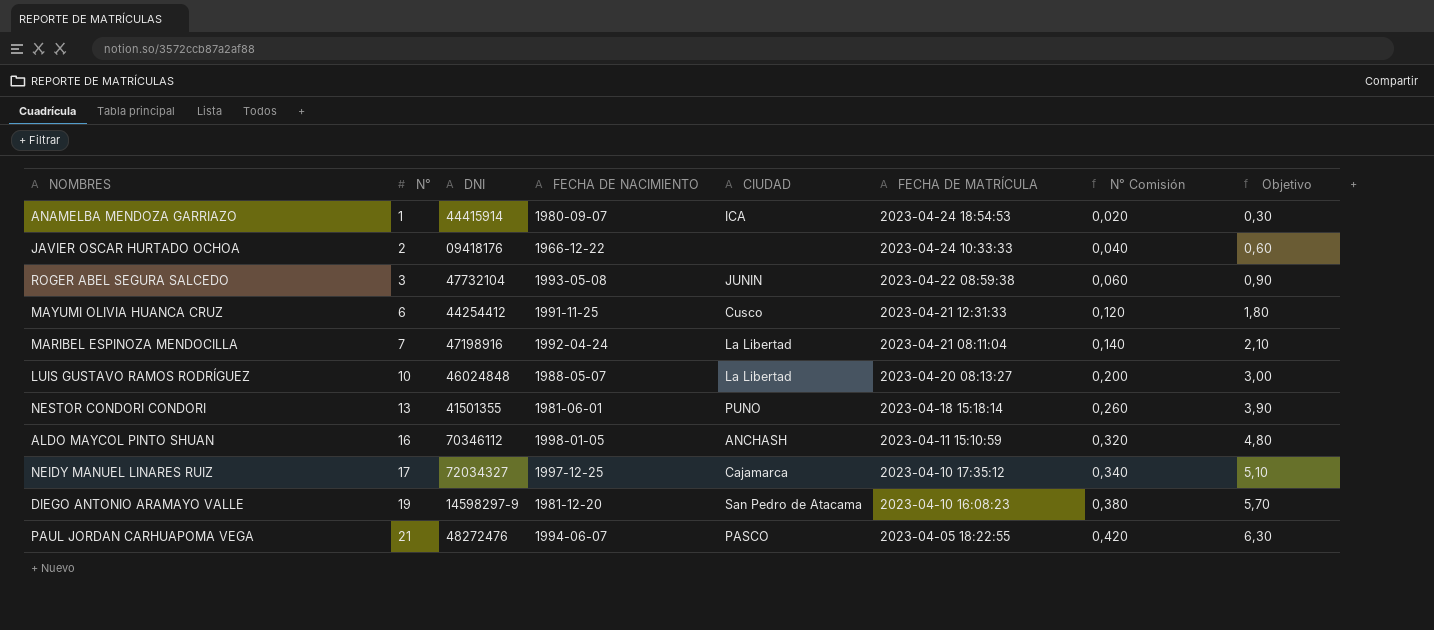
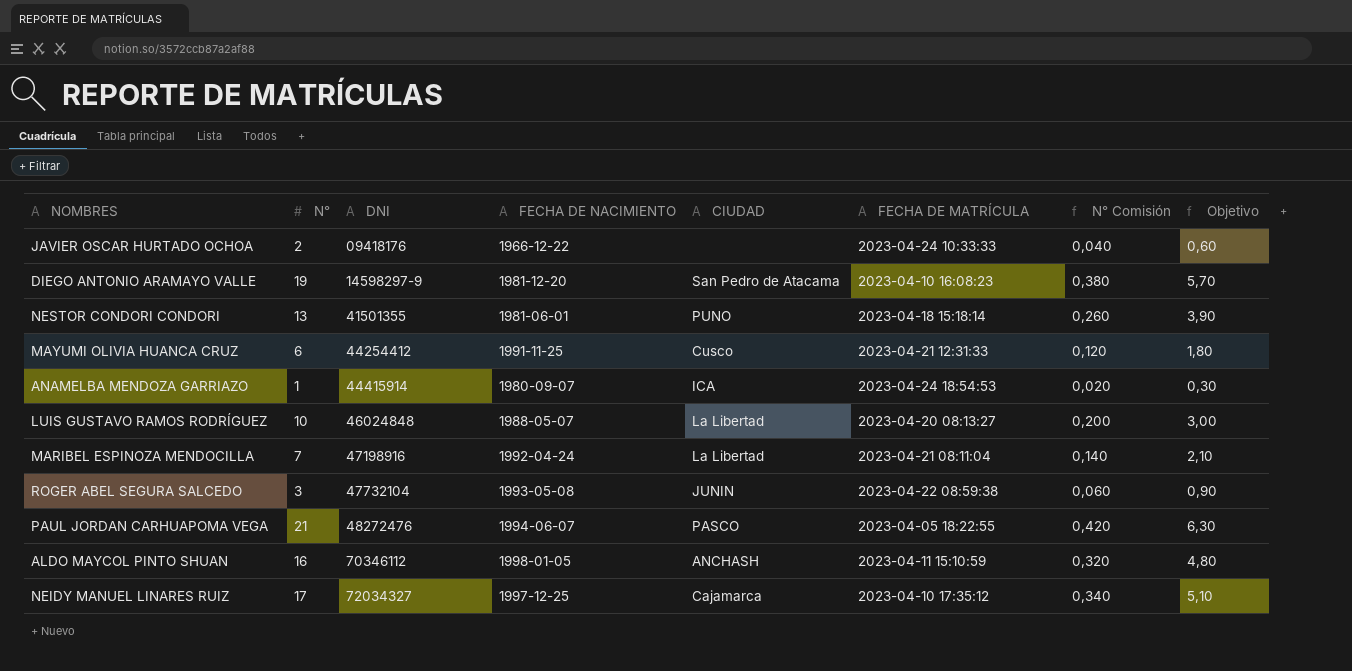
row order: N° ascending -> DNI ascending

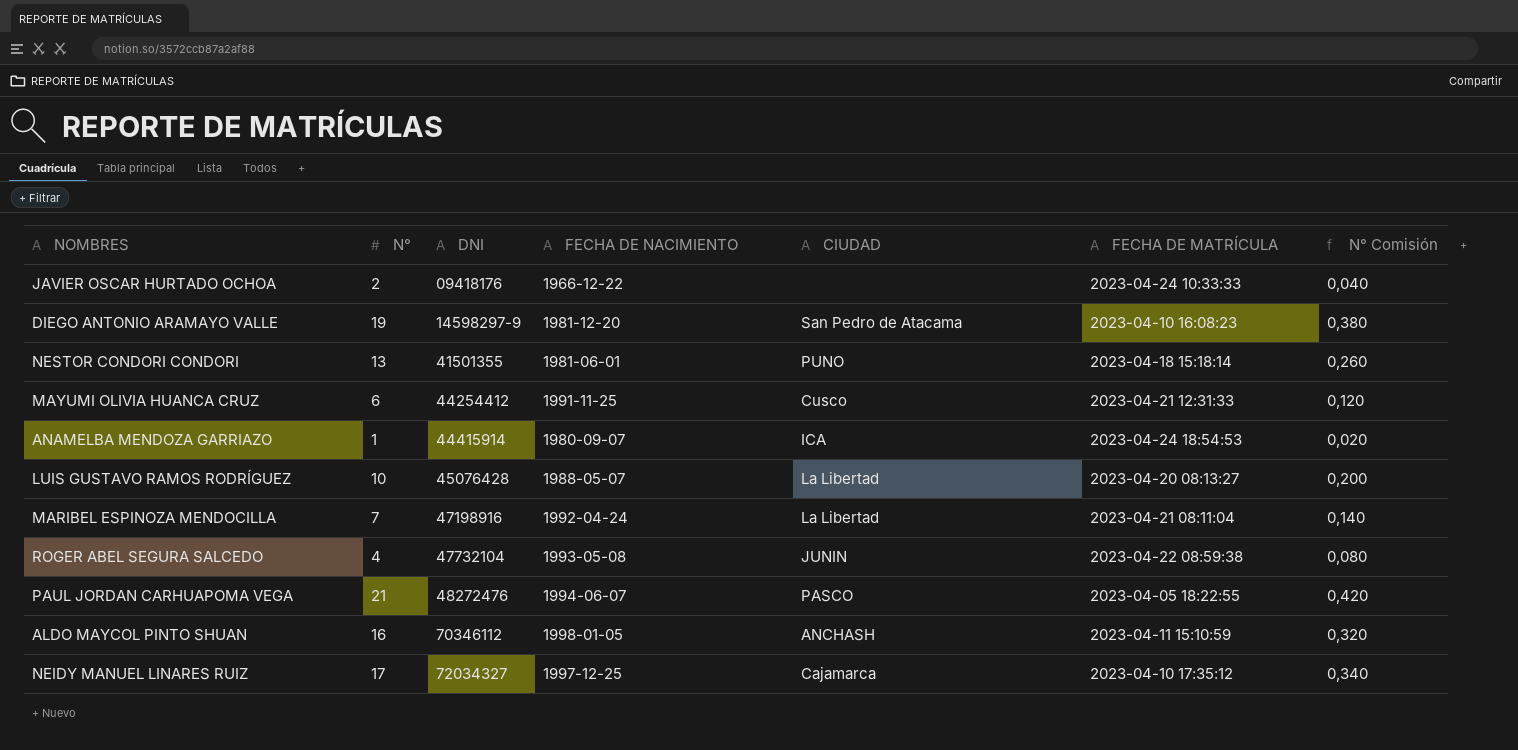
column Objetivo | formula: [N°] * 0,3 -> none
LUIS GUSTAVO RAMOS RODRÍGUEZ | DNI: 46024848 -> 45076428
ROGER ABEL SEGURA SALCEDO | N°: 3 -> 4
ROGER ABEL SEGURA SALCEDO | N° Comisión: 0,060 -> 0,080

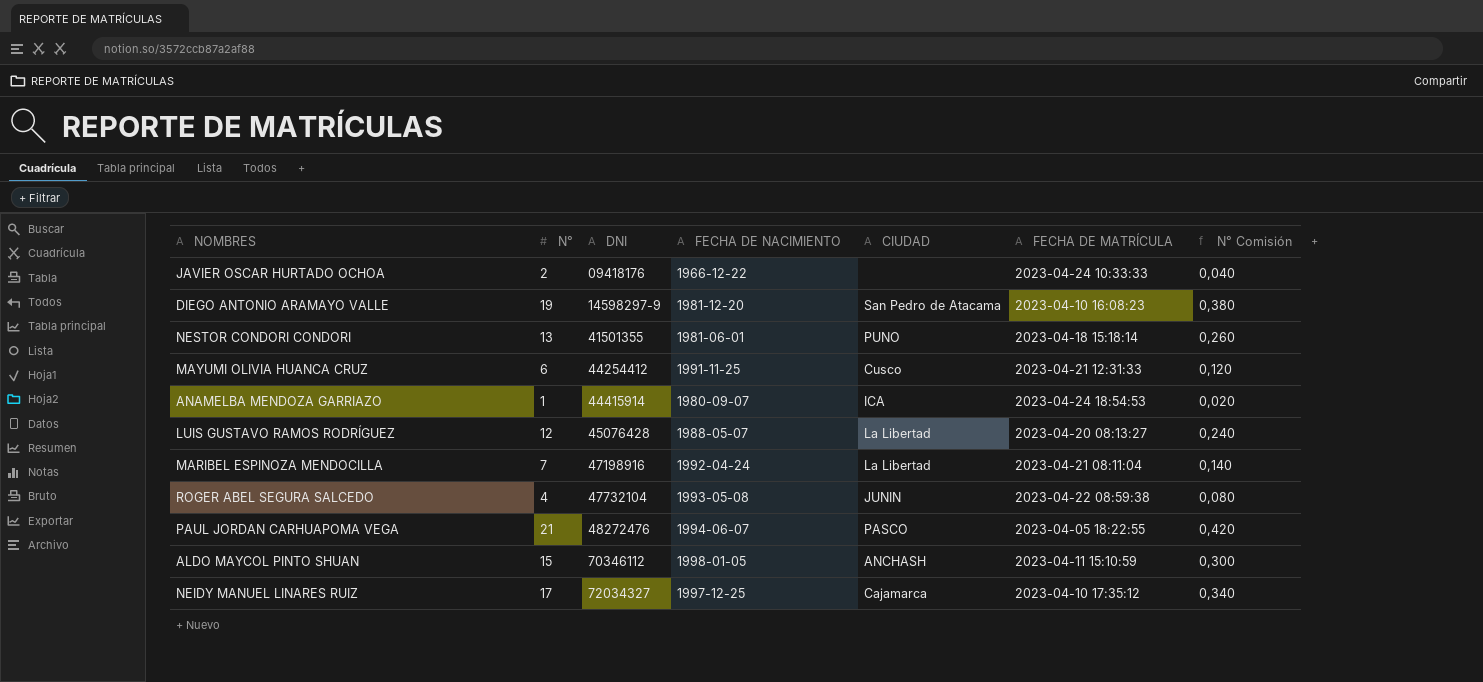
LUIS GUSTAVO RAMOS RODRÍGUEZ | N°: 10 -> 12
LUIS GUSTAVO RAMOS RODRÍGUEZ | N° Comisión: 0,200 -> 0,240
ALDO MAYCOL PINTO SHUAN | N°: 16 -> 15
ALDO MAYCOL PINTO SHUAN | N° Comisión: 0,320 -> 0,300

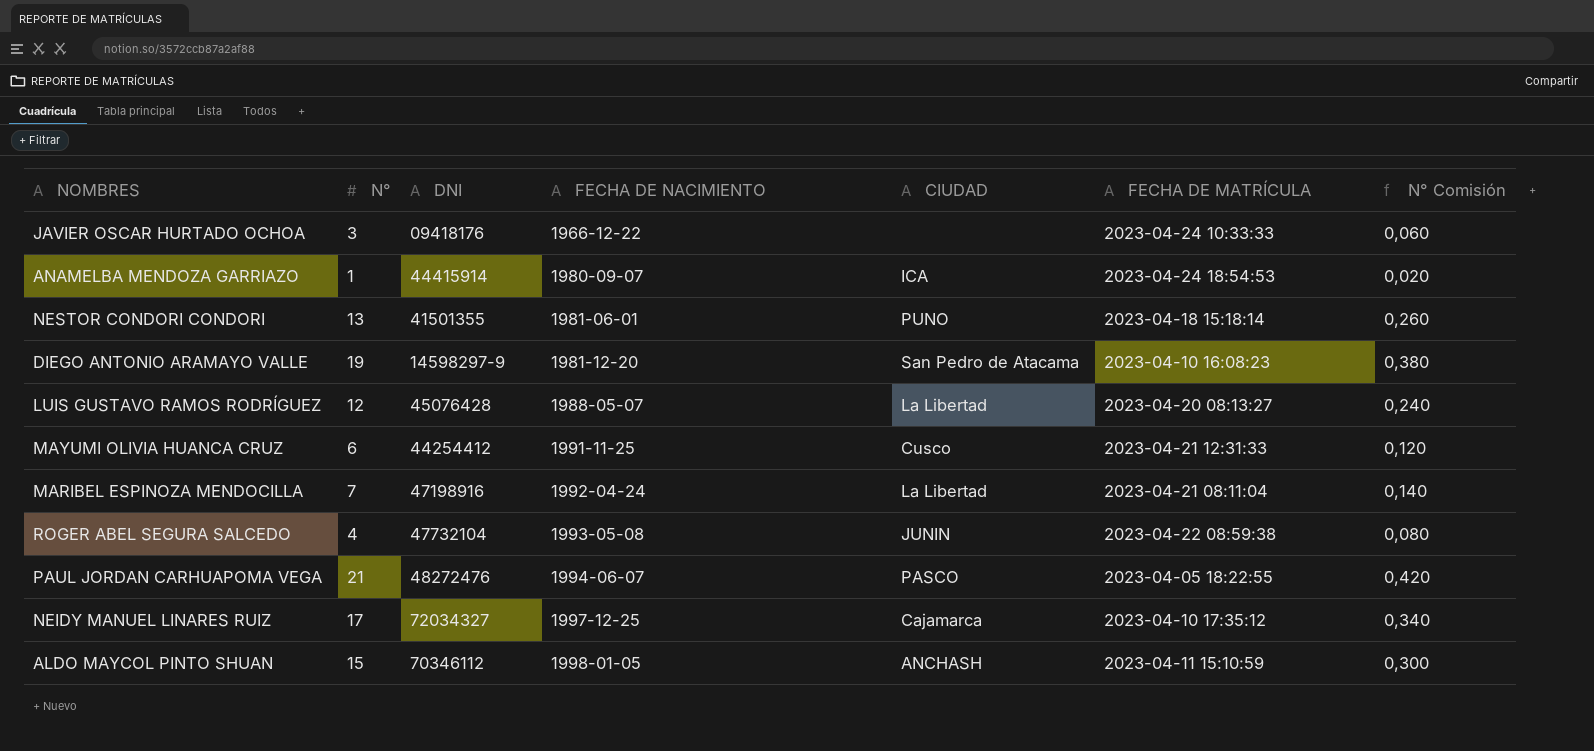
row order: DNI ascending -> FECHA DE NACIMIENTO ascending
JAVIER OSCAR HURTADO OCHOA | N°: 2 -> 3
JAVIER OSCAR HURTADO OCHOA | N° Comisión: 0,040 -> 0,060

